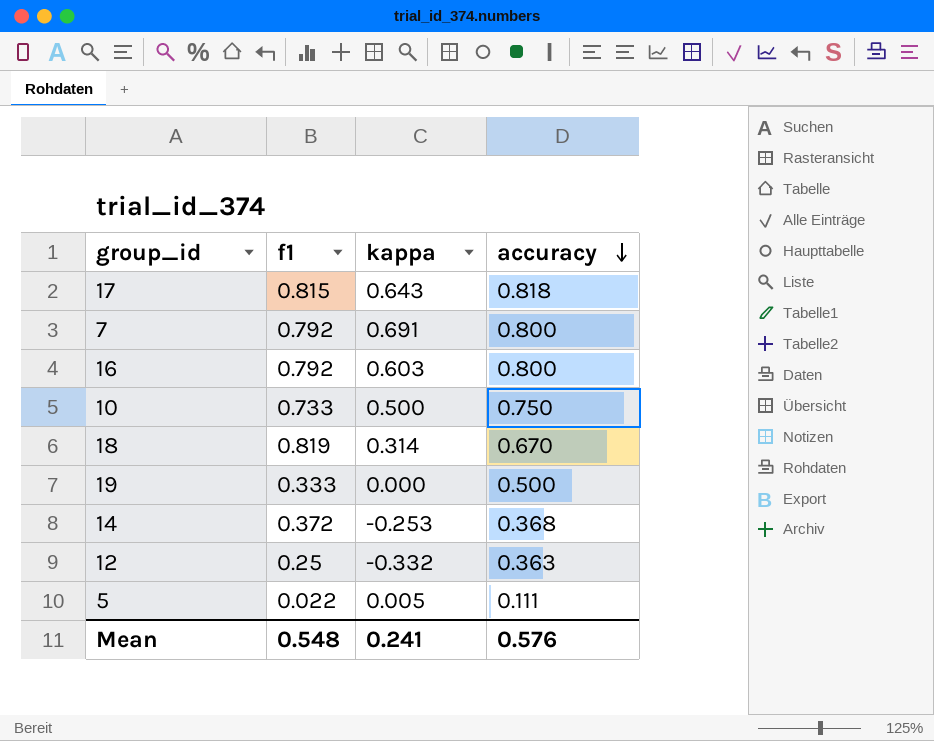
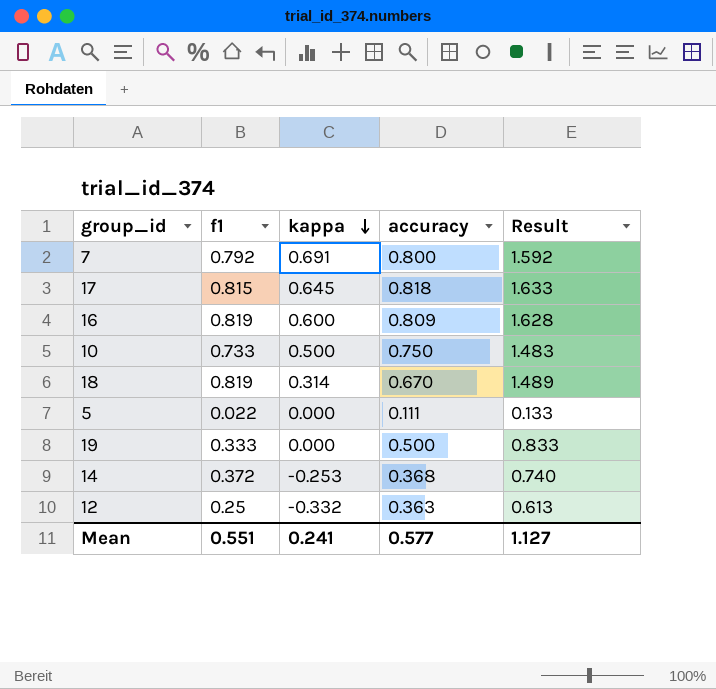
row order: accuracy descending -> kappa descending
column Result | formula: none -> [f1] + [accuracy]
17 | kappa: 0.643 -> 0.645
16 | f1: 0.792 -> 0.819
16 | kappa: 0.603 -> 0.600
16 | accuracy: 0.800 -> 0.809
5 | kappa: 0.005 -> 0.000
Mean | f1: 0.548 -> 0.551
Mean | accuracy: 0.576 -> 0.577

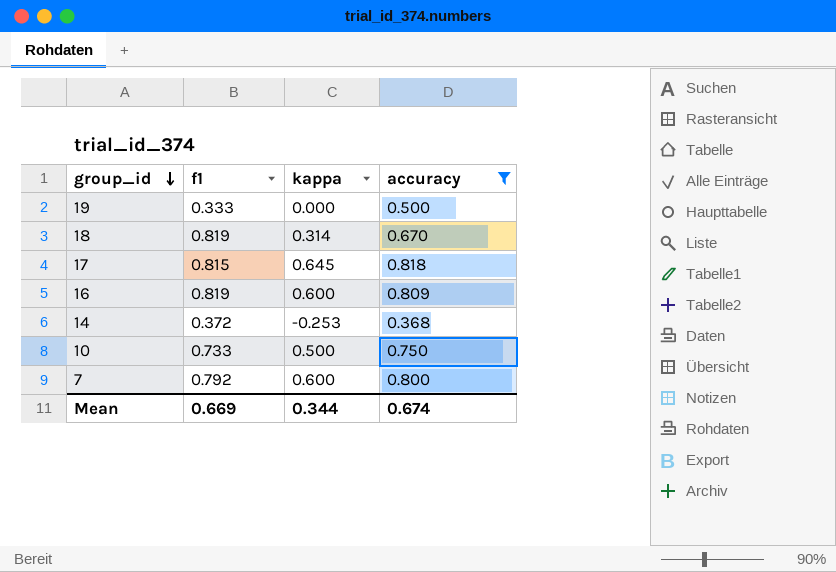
filter: none -> accuracy >= 0.368
row order: kappa descending -> group_id descending
column Result | formula: [f1] + [accuracy] -> none
7 | kappa: 0.691 -> 0.600
Mean | f1: 0.551 -> 0.669
Mean | kappa: 0.241 -> 0.344
Mean | accuracy: 0.577 -> 0.674

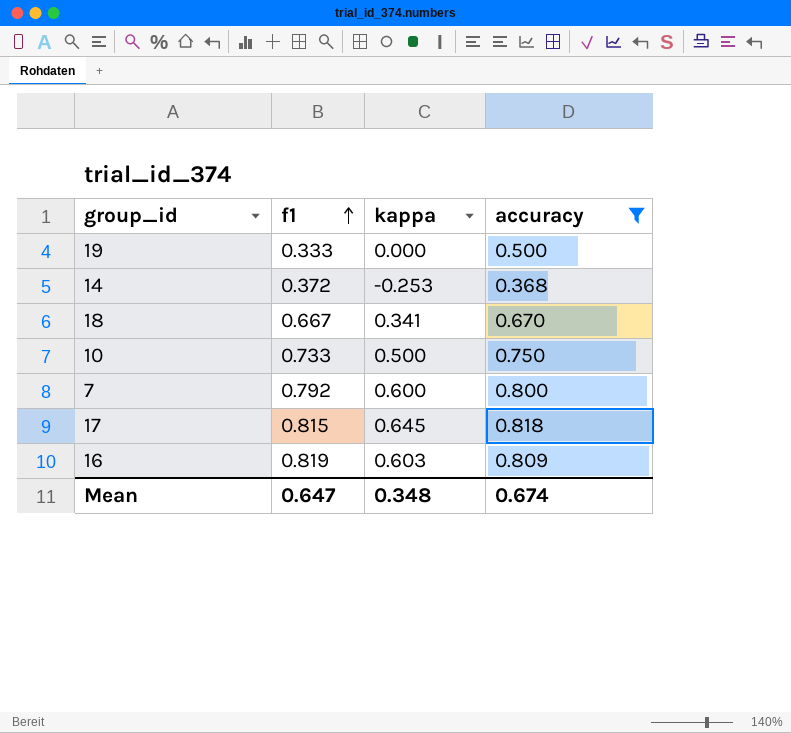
row order: group_id descending -> f1 ascending
18 | f1: 0.819 -> 0.667
18 | kappa: 0.314 -> 0.341
16 | kappa: 0.600 -> 0.603
Mean | f1: 0.669 -> 0.647
Mean | kappa: 0.344 -> 0.348

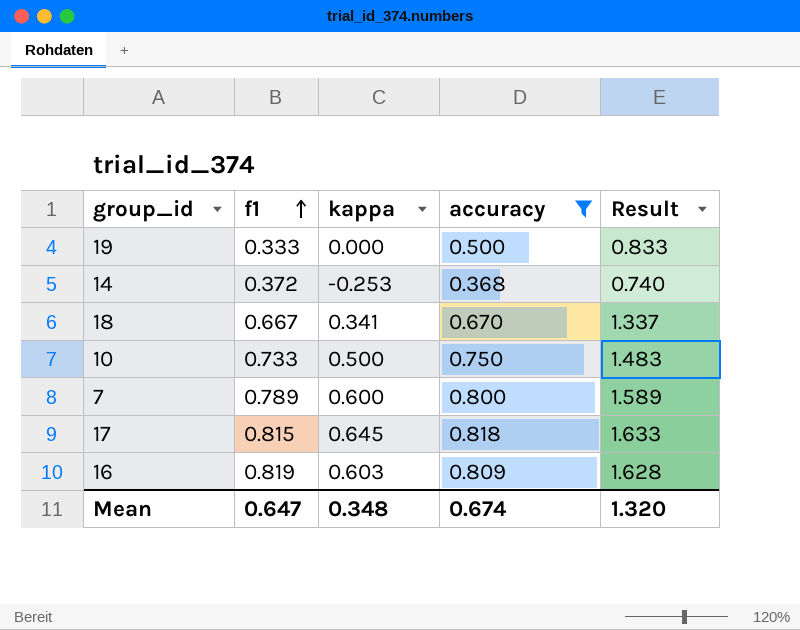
column Result | formula: none -> [f1] + [accuracy]
7 | f1: 0.792 -> 0.789

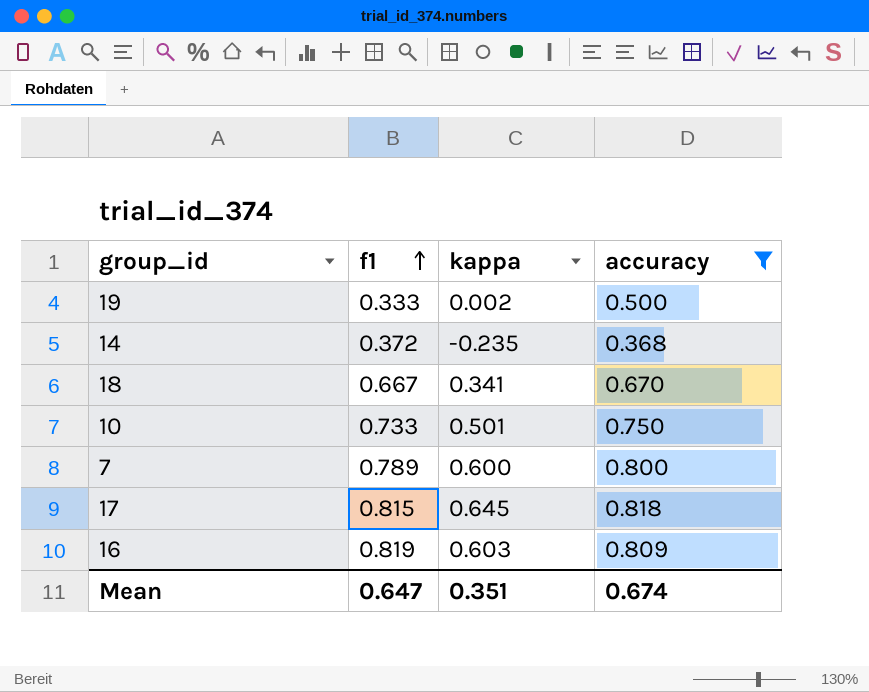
column Result | formula: [f1] + [accuracy] -> none
19 | kappa: 0.000 -> 0.002
14 | kappa: -0.253 -> -0.235
10 | kappa: 0.500 -> 0.501
Mean | kappa: 0.348 -> 0.351

